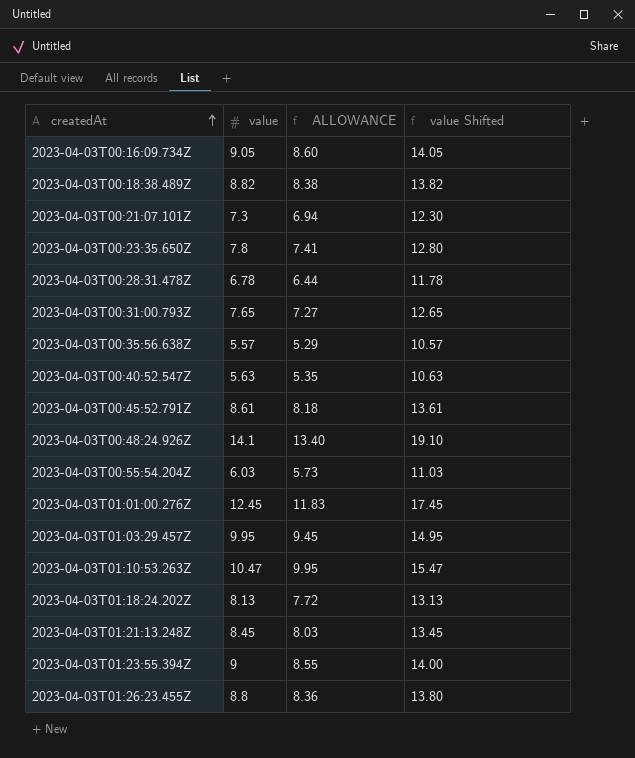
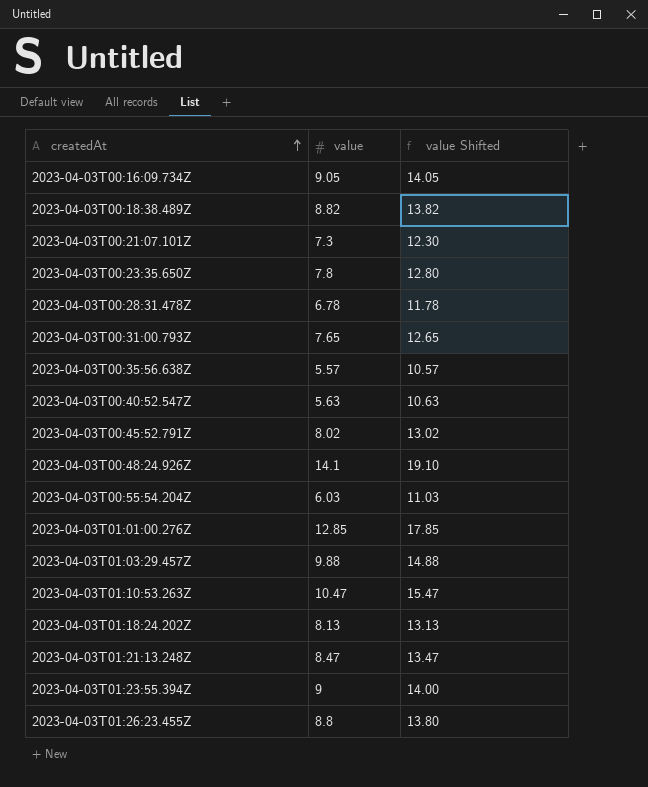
column ALLOWANCE | formula: [value] * 0.95 -> none
2023-04-03T00:45:52.791Z | value: 8.61 -> 8.02
2023-04-03T00:45:52.791Z | value Shifted: 13.61 -> 13.02
2023-04-03T01:01:00.276Z | value: 12.45 -> 12.85
2023-04-03T01:01:00.276Z | value Shifted: 17.45 -> 17.85
2023-04-03T01:03:29.457Z | value: 9.95 -> 9.88
2023-04-03T01:03:29.457Z | value Shifted: 14.95 -> 14.88
2023-04-03T01:21:13.248Z | value: 8.45 -> 8.47
2023-04-03T01:21:13.248Z | value Shifted: 13.45 -> 13.47

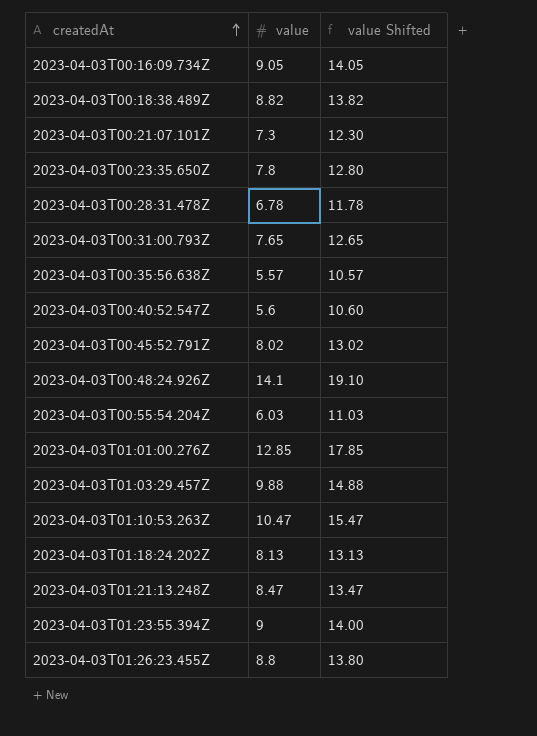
2023-04-03T00:40:52.547Z | value: 5.63 -> 5.6
2023-04-03T00:40:52.547Z | value Shifted: 10.63 -> 10.60

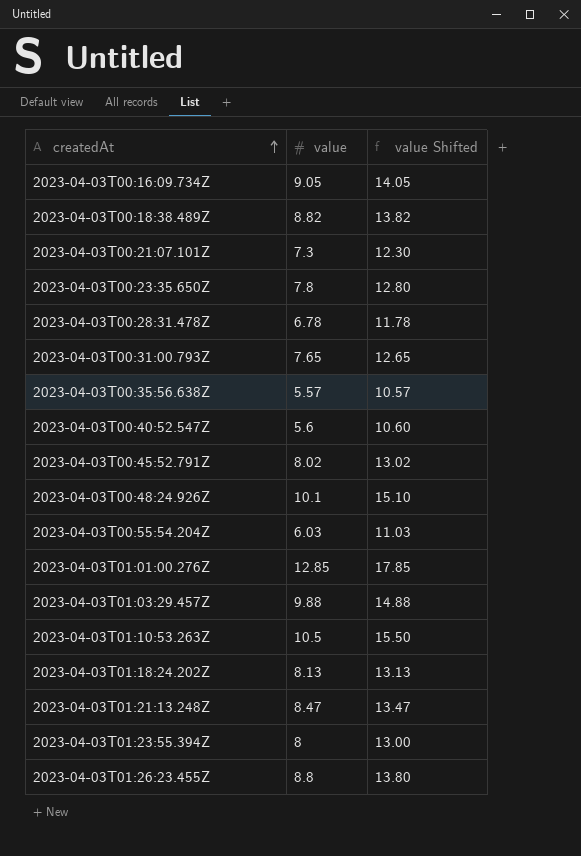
2023-04-03T00:48:24.926Z | value: 14.1 -> 10.1
2023-04-03T00:48:24.926Z | value Shifted: 19.10 -> 15.10
2023-04-03T01:10:53.263Z | value: 10.47 -> 10.5
2023-04-03T01:10:53.263Z | value Shifted: 15.47 -> 15.50
2023-04-03T01:23:55.394Z | value: 9 -> 8
2023-04-03T01:23:55.394Z | value Shifted: 14.00 -> 13.00

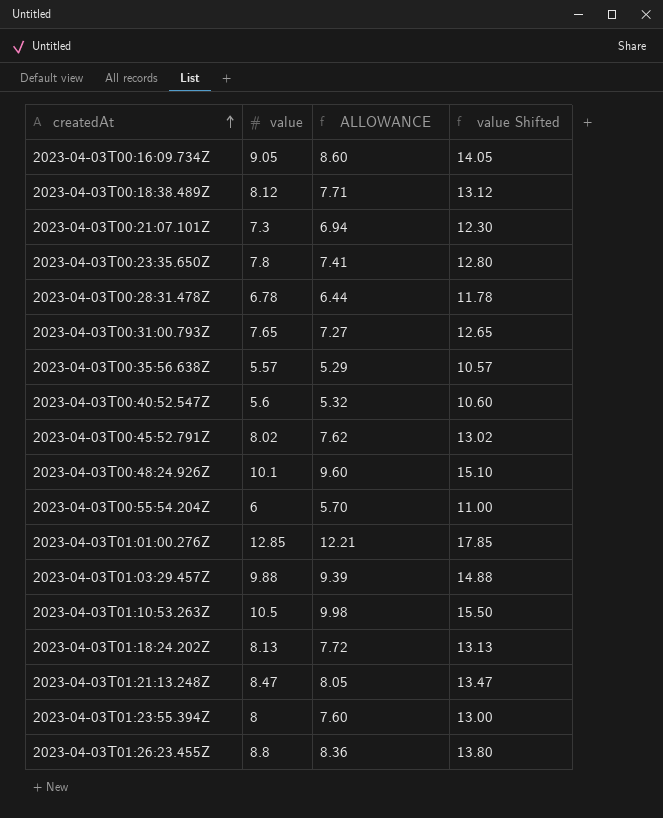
column ALLOWANCE | formula: none -> [value] * 0.95
2023-04-03T00:18:38.489Z | value: 8.82 -> 8.12
2023-04-03T00:18:38.489Z | value Shifted: 13.82 -> 13.12
2023-04-03T00:55:54.204Z | value: 6.03 -> 6
2023-04-03T00:55:54.204Z | value Shifted: 11.03 -> 11.00

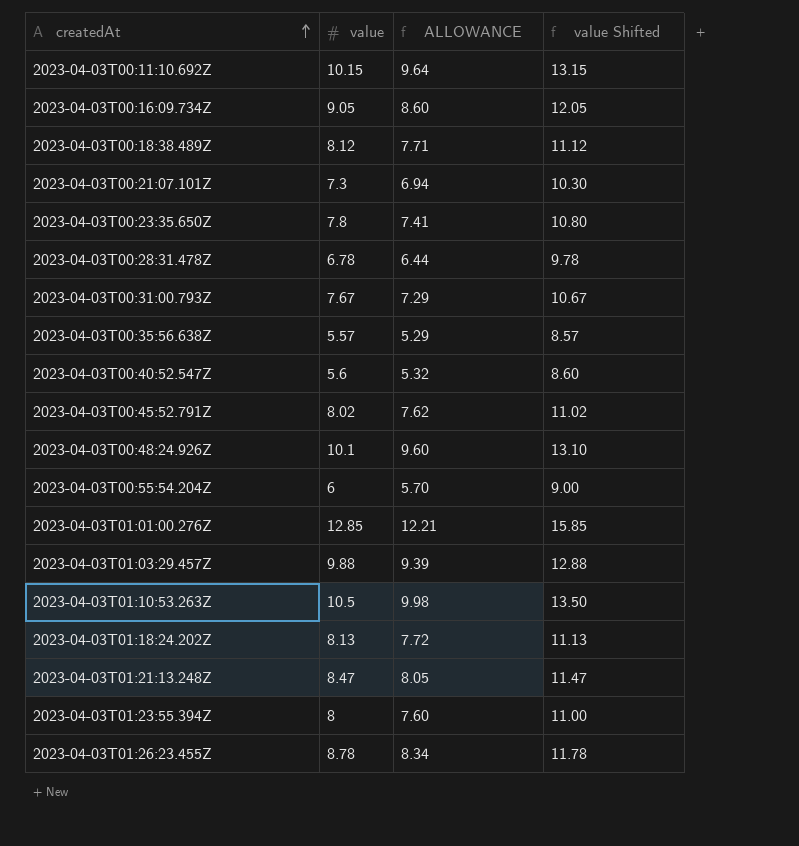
column value Shifted | formula: [value] + 5 -> [value] + 3
row 2023-04-03T00:11:10.692Z: none -> 10.15 | 9.64 | 13.15
2023-04-03T00:31:00.793Z | value: 7.65 -> 7.67
2023-04-03T00:31:00.793Z | ALLOWANCE: 7.27 -> 7.29
2023-04-03T01:26:23.455Z | value: 8.8 -> 8.78
2023-04-03T01:26:23.455Z | ALLOWANCE: 8.36 -> 8.34

